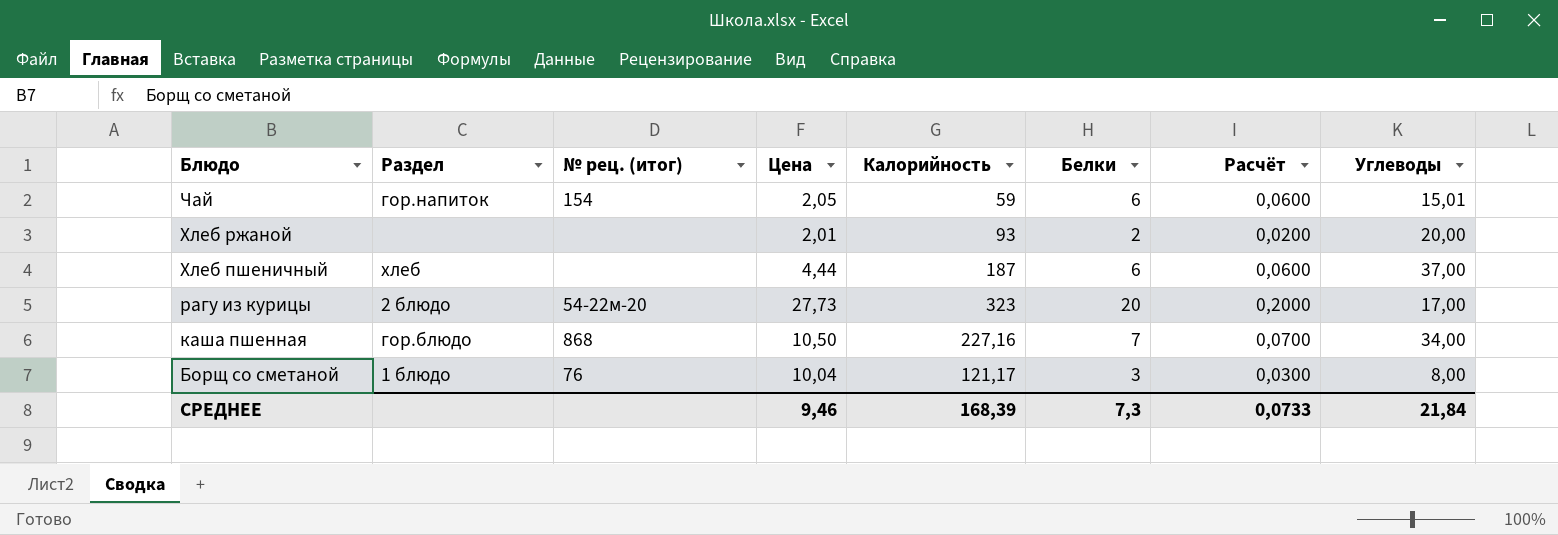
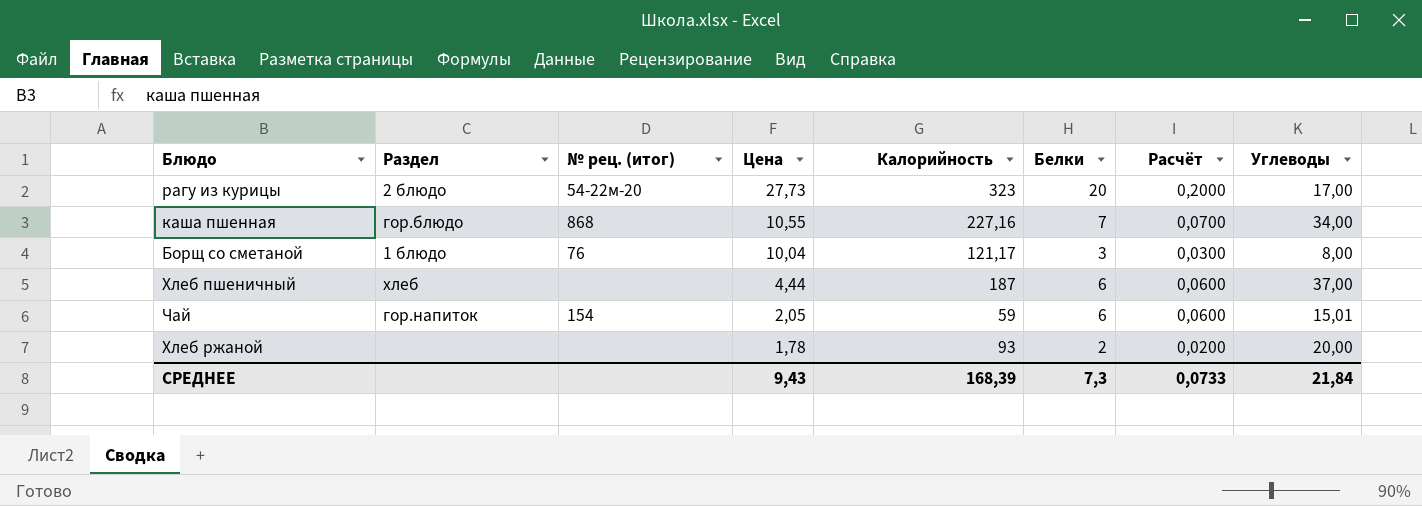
row order: Блюдо descending -> Цена descending
каша пшенная | Цена: 10,50 -> 10,55
Хлеб ржаной | Цена: 2,01 -> 1,78
СРЕДНЕЕ | Цена: 9,46 -> 9,43

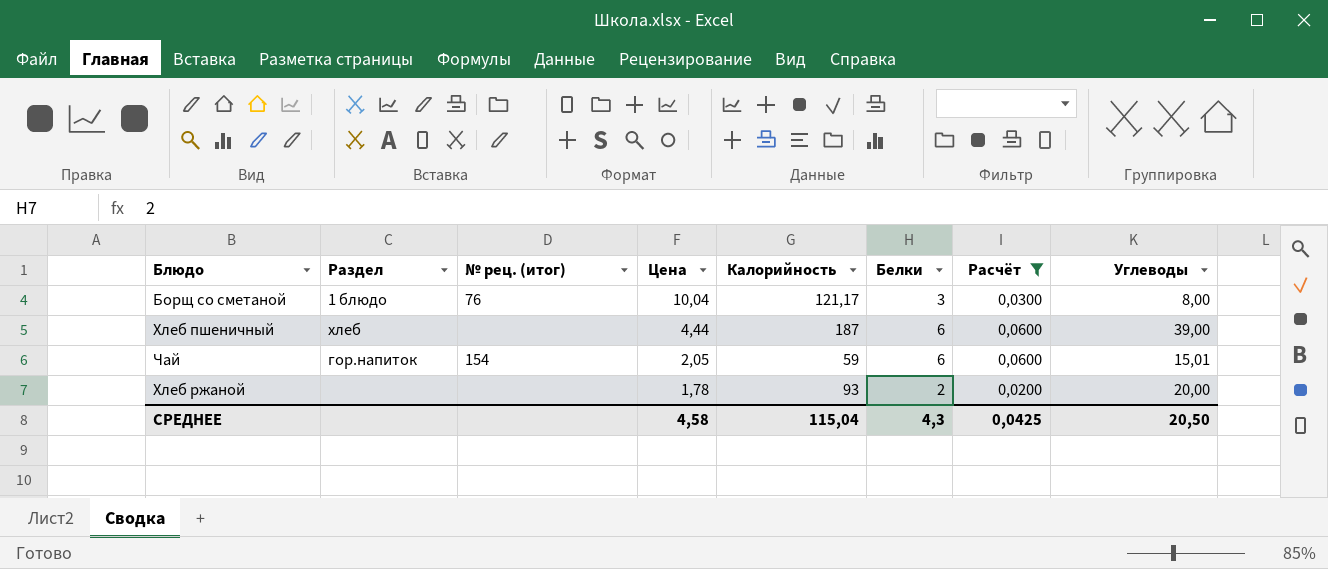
filter: none -> Расчёт <= 0,0600
Хлеб пшеничный | Углеводы: 37,00 -> 39,00
СРЕДНЕЕ | Цена: 9,43 -> 4,58
СРЕДНЕЕ | Калорийность: 168,39 -> 115,04
СРЕДНЕЕ | Белки: 7,3 -> 4,3
СРЕДНЕЕ | Расчёт: 0,0733 -> 0,0425
СРЕДНЕЕ | Углеводы: 21,84 -> 20,50

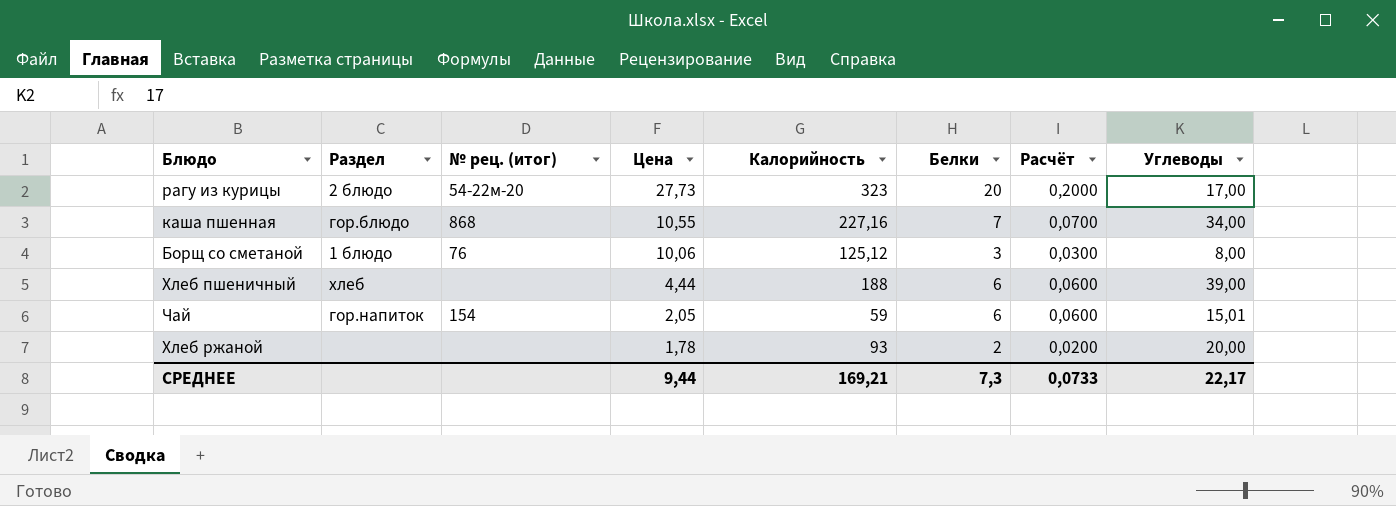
filter: Расчёт <= 0,0600 -> none
Борщ со сметаной | Цена: 10,04 -> 10,06
Борщ со сметаной | Калорийность: 121,17 -> 125,12
Хлеб пшеничный | Калорийность: 187 -> 188
СРЕДНЕЕ | Цена: 4,58 -> 9,44
СРЕДНЕЕ | Калорийность: 115,04 -> 169,21
СРЕДНЕЕ | Белки: 4,3 -> 7,3
СРЕДНЕЕ | Расчёт: 0,0425 -> 0,0733
СРЕДНЕЕ | Углеводы: 20,50 -> 22,17

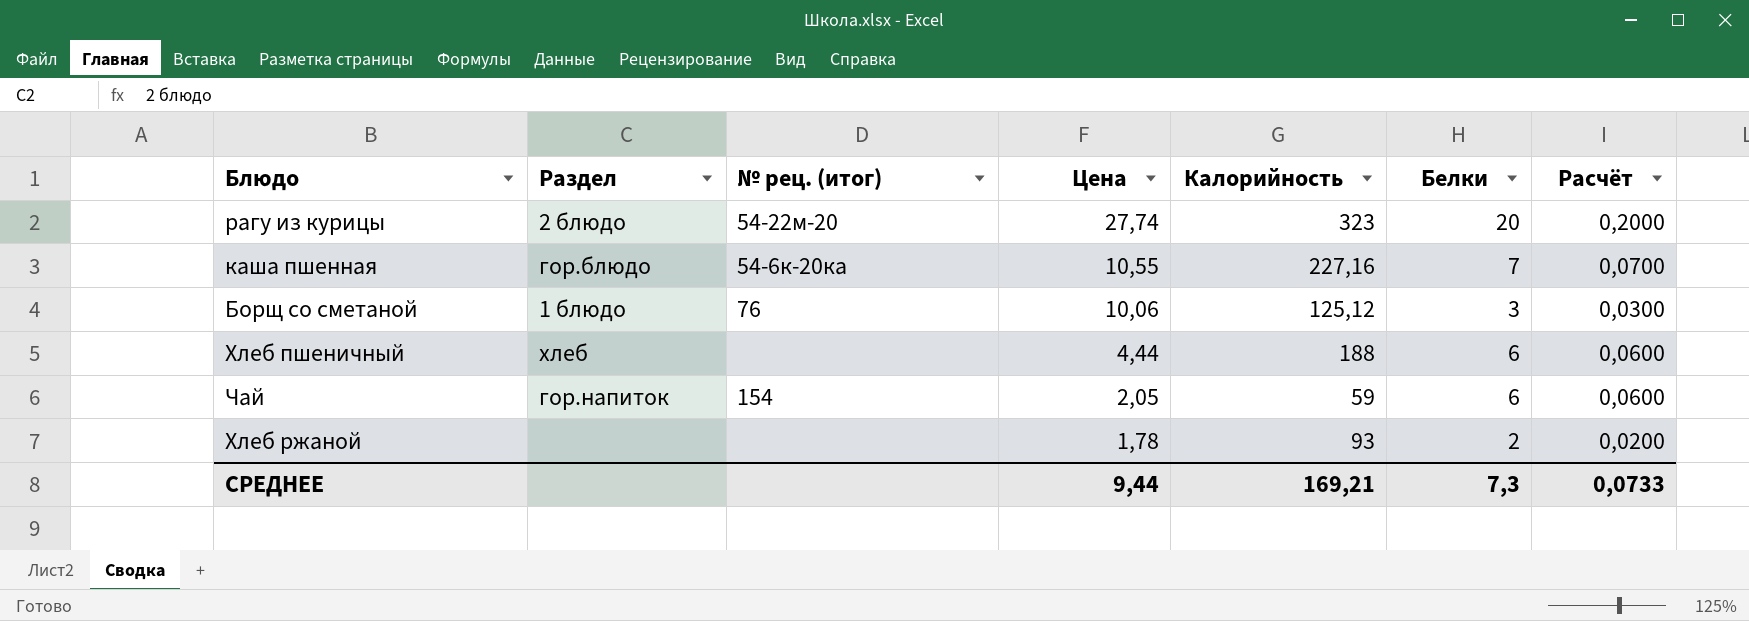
column Углеводы | position: 8 -> none
рагу из курицы | Цена: 27,73 -> 27,74
каша пшенная | № рец. (итог): 868 -> 54-6к-20ка

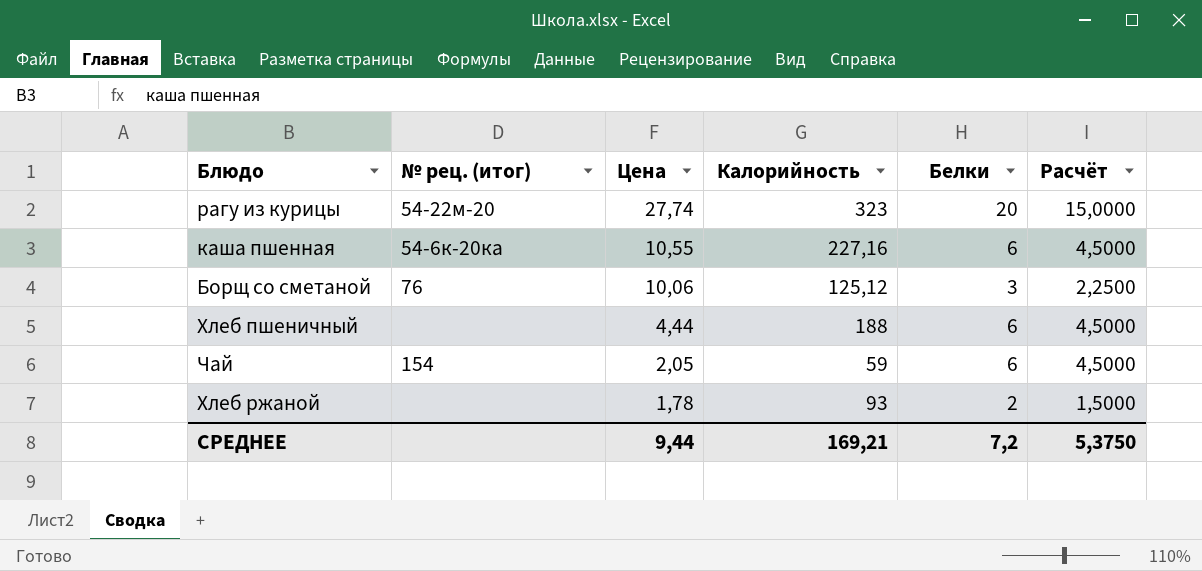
column Раздел | position: 2 -> none
column Расчёт | formula: [Белки] * 0,01 -> [Белки] * 0,75
каша пшенная | Белки: 7 -> 6
СРЕДНЕЕ | Белки: 7,3 -> 7,2
СРЕДНЕЕ | Расчёт: 0,0733 -> 5,3750

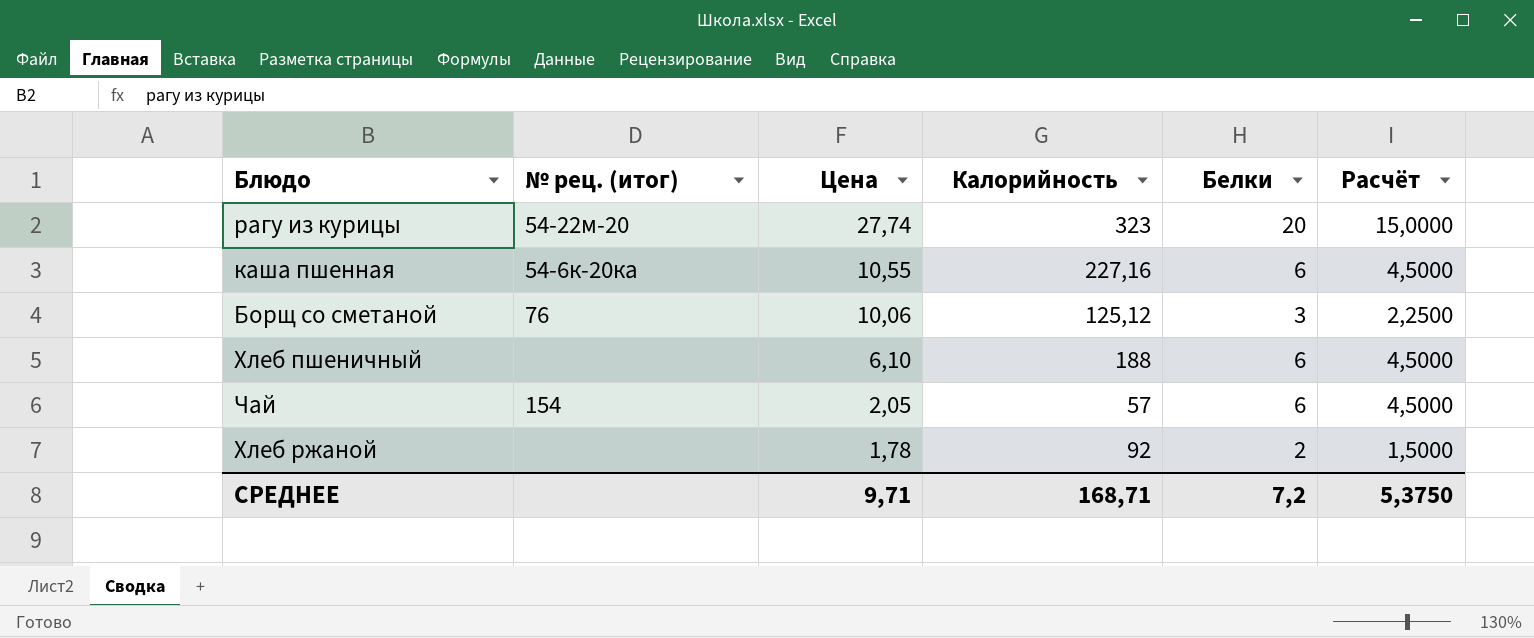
Хлеб пшеничный | Цена: 4,44 -> 6,10
Чай | Калорийность: 59 -> 57
Хлеб ржаной | Калорийность: 93 -> 92
СРЕДНЕЕ | Цена: 9,44 -> 9,71
СРЕДНЕЕ | Калорийность: 169,21 -> 168,71

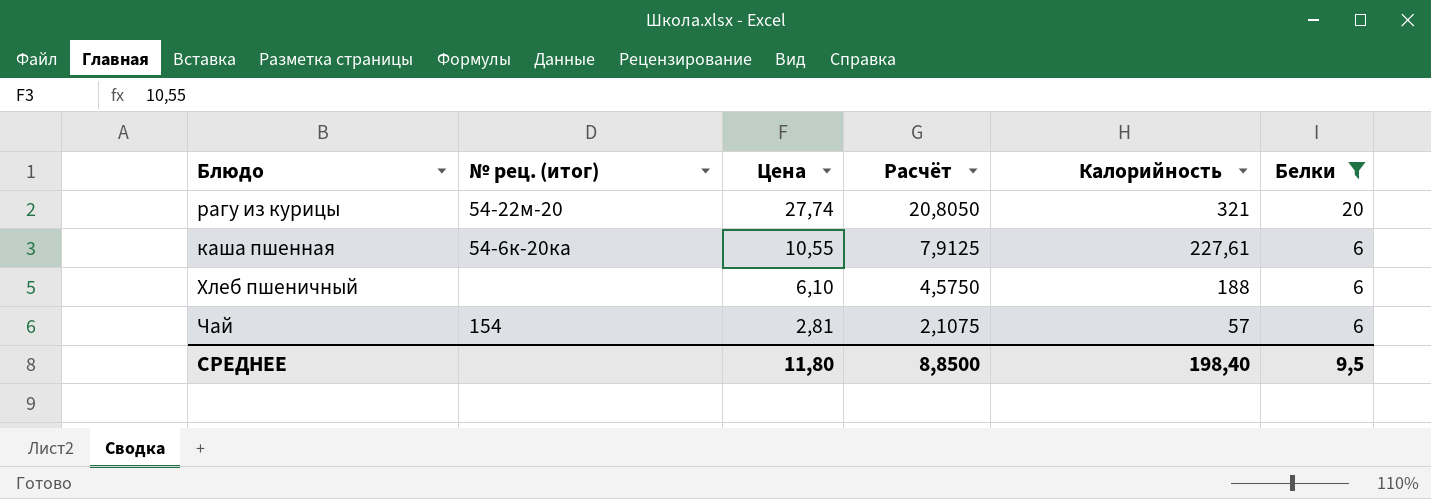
filter: none -> Белки >= 6
column Расчёт | formula: [Белки] * 0,75 -> [Цена] * 0,75
column Расчёт | position: 6 -> 4
рагу из курицы | Калорийность: 323 -> 321
каша пшенная | Калорийность: 227,16 -> 227,61
Чай | Цена: 2,05 -> 2,81
СРЕДНЕЕ | Цена: 9,71 -> 11,80
СРЕДНЕЕ | Расчёт: 5,3750 -> 8,8500
СРЕДНЕЕ | Калорийность: 168,71 -> 198,40
СРЕДНЕЕ | Белки: 7,2 -> 9,5

